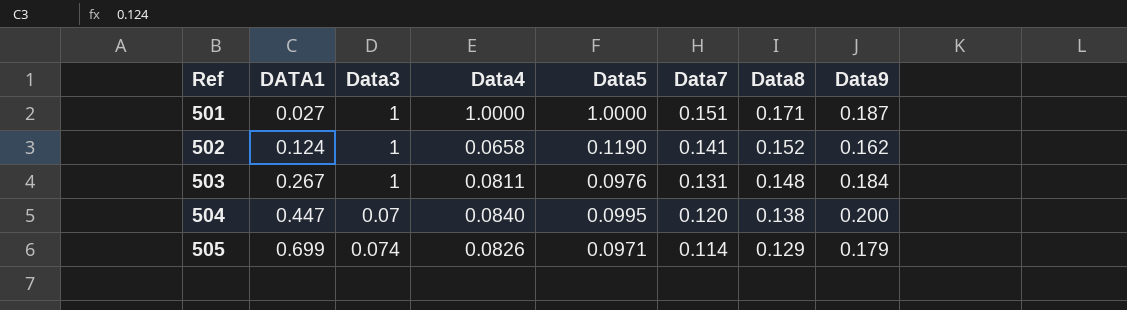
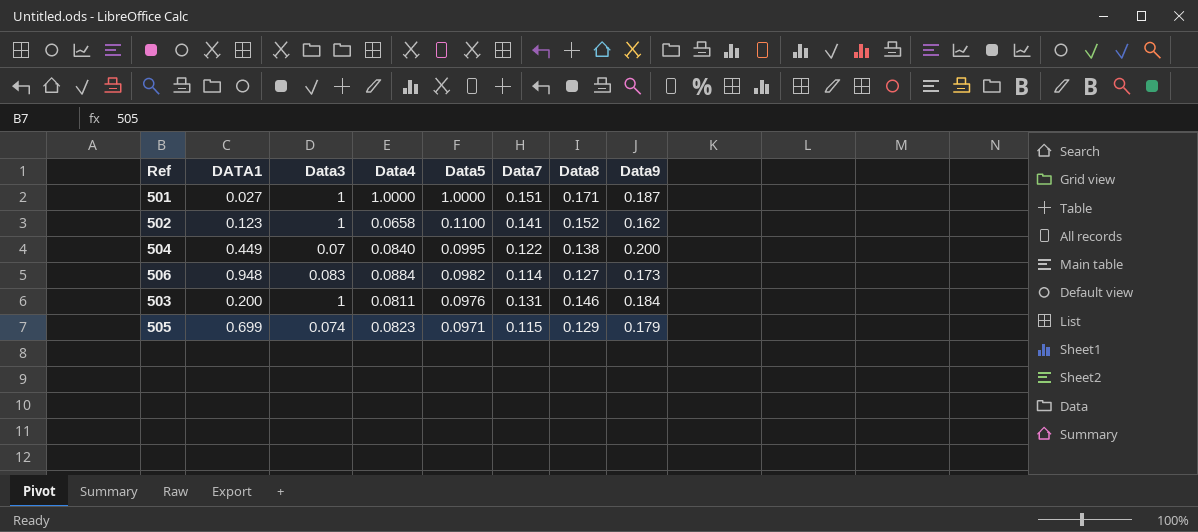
row order: Ref ascending -> Data5 descending
502 | DATA1: 0.124 -> 0.123
502 | Data5: 0.1190 -> 0.1100
504 | DATA1: 0.447 -> 0.449
504 | Data7: 0.120 -> 0.122
row 506: none -> 0.948 | 0.083 | 0.0884 | 0.0982 | 0.114 | 0.127 | 0.173
503 | DATA1: 0.267 -> 0.200
503 | Data8: 0.148 -> 0.146
505 | Data4: 0.0826 -> 0.0823
505 | Data7: 0.114 -> 0.115

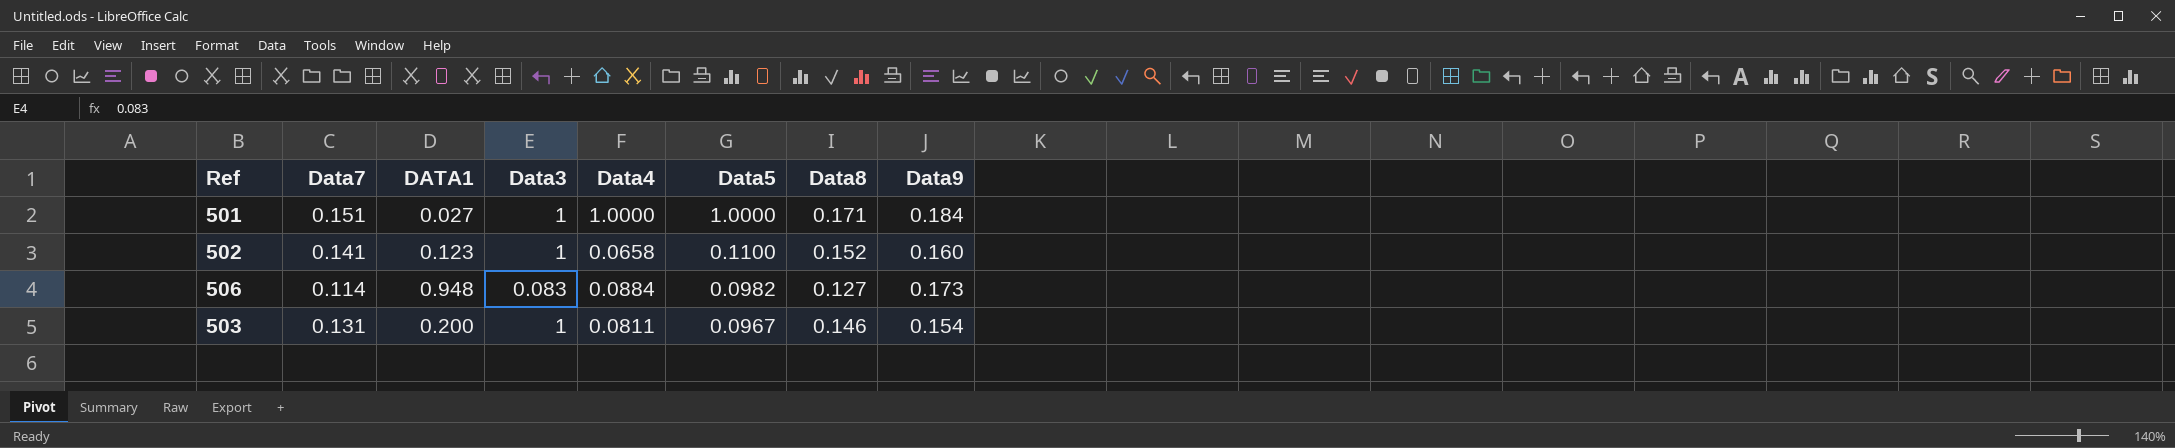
column Data7 | position: 6 -> 2
row 504: 0.449 | 0.07 | 0.0840 | 0.0995 | 0.122 | 0.138 | 0.200 -> none
row 505: 0.699 | 0.074 | 0.0823 | 0.0971 | 0.115 | 0.129 | 0.179 -> none
501 | Data9: 0.187 -> 0.184
502 | Data9: 0.162 -> 0.160
503 | Data5: 0.0976 -> 0.0967
503 | Data9: 0.184 -> 0.154

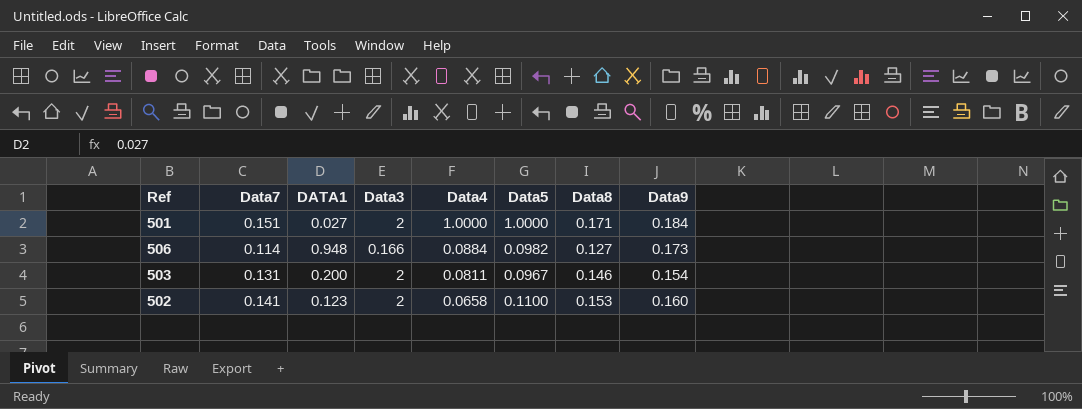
row order: Data5 descending -> Data4 descending
501 | Data3: 1 -> 2
506 | Data3: 0.083 -> 0.166
503 | Data3: 1 -> 2
502 | Data3: 1 -> 2
502 | Data8: 0.152 -> 0.153

